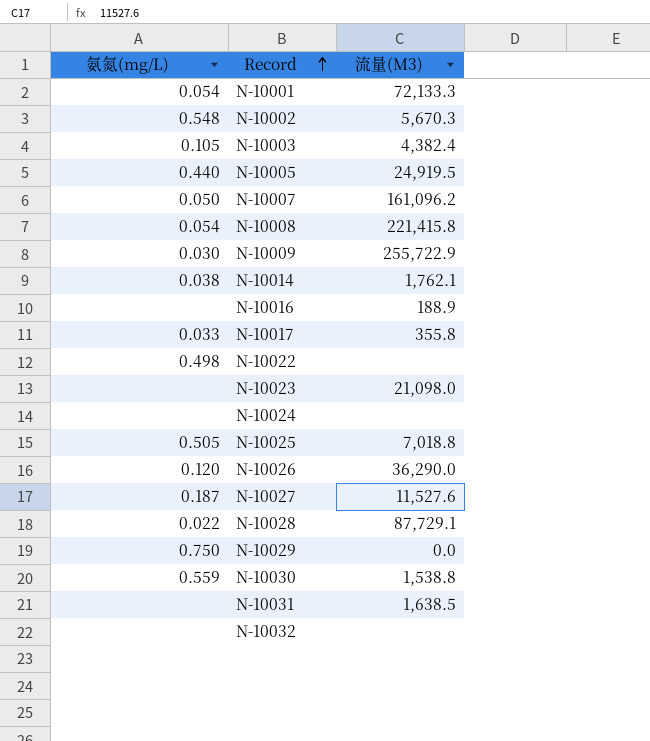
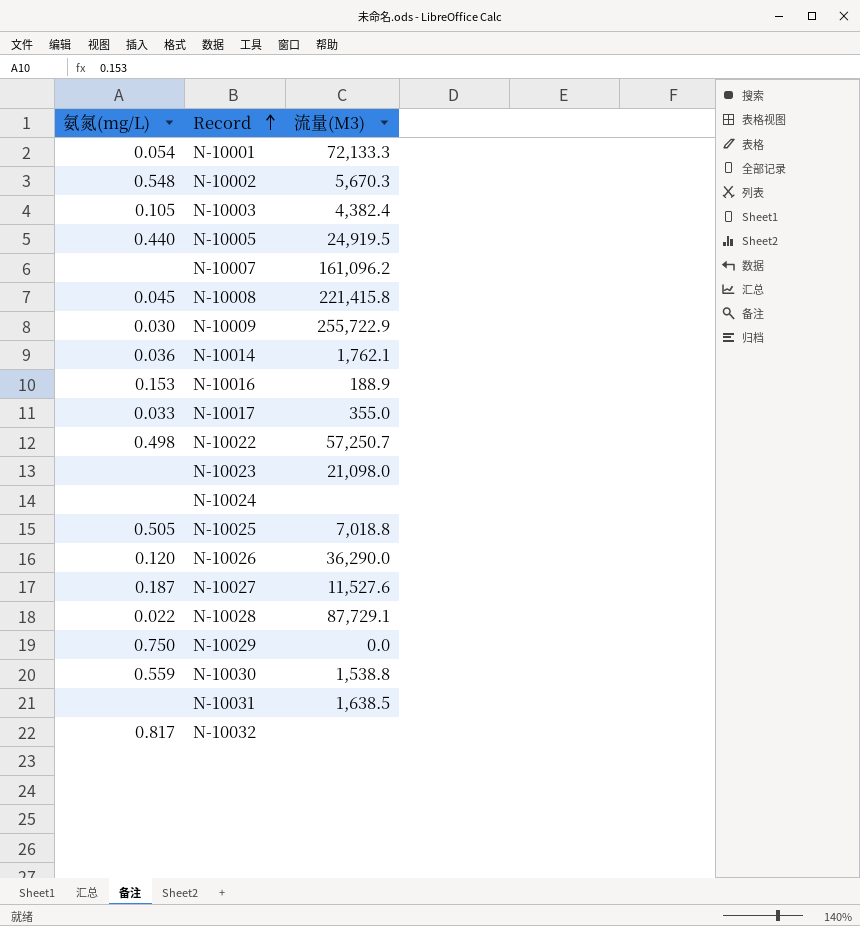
N-10007 | 氨氮(mg/L): 0.050 -> none
N-10008 | 氨氮(mg/L): 0.054 -> 0.045
N-10014 | 氨氮(mg/L): 0.038 -> 0.036
N-10016 | 氨氮(mg/L): none -> 0.153
N-10017 | 流量(M3): 355.8 -> 355.0
N-10022 | 流量(M3): none -> 57,250.7
N-10032 | 氨氮(mg/L): none -> 0.817

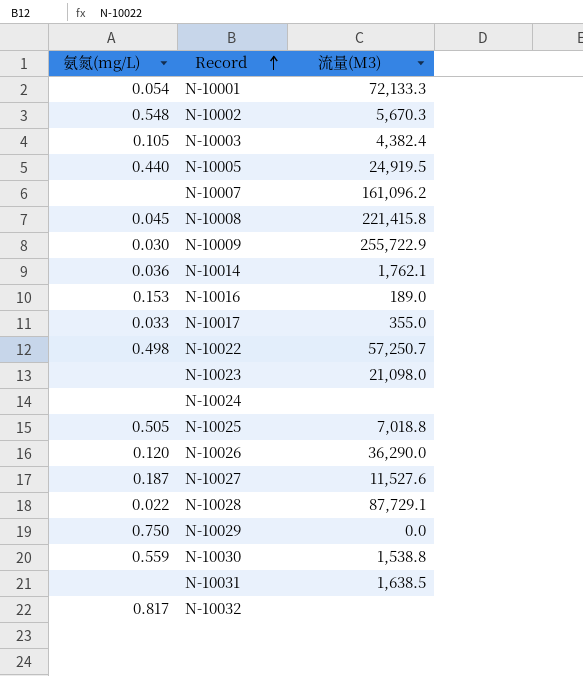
N-10016 | 流量(M3): 188.9 -> 189.0

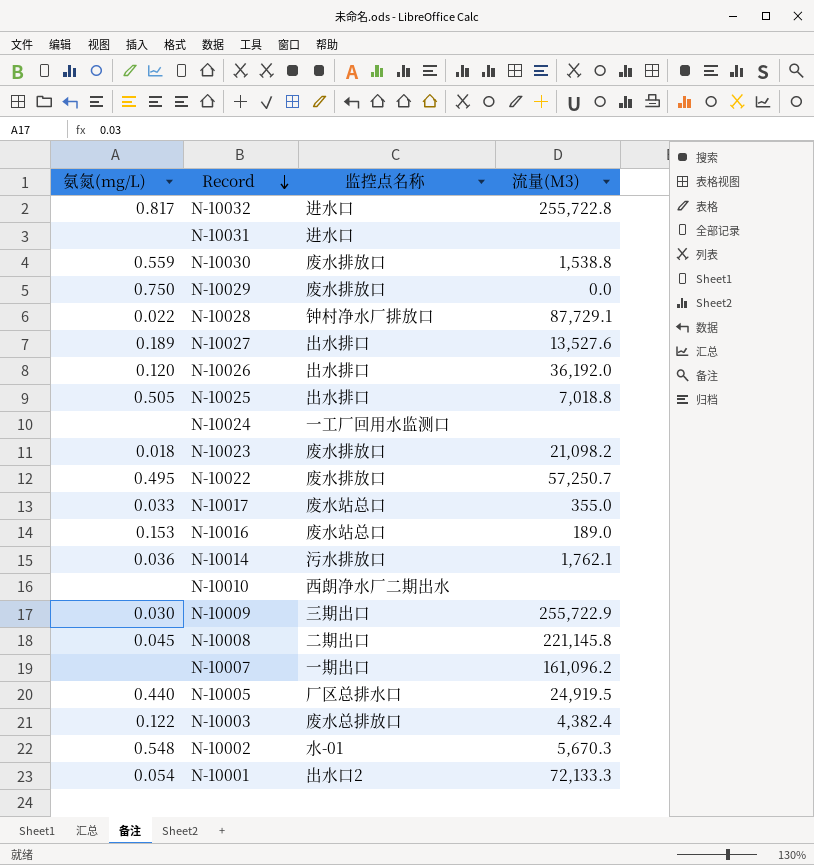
row order: Record ascending -> Record descending
column 监控点名称 | position: none -> 3
N-10032 | 流量(M3): none -> 255,722.8
N-10031 | 流量(M3): 1,638.5 -> none
N-10027 | 氨氮(mg/L): 0.187 -> 0.189
N-10027 | 流量(M3): 11,527.6 -> 13,527.6
N-10026 | 流量(M3): 36,290.0 -> 36,192.0
N-10023 | 氨氮(mg/L): none -> 0.018
N-10023 | 流量(M3): 21,098.0 -> 21,098.2
N-10022 | 氨氮(mg/L): 0.498 -> 0.495
row N-10010: none -> none | 西朗净水厂二期出水 | none
N-10008 | 流量(M3): 221,415.8 -> 221,145.8
N-10003 | 氨氮(mg/L): 0.105 -> 0.122

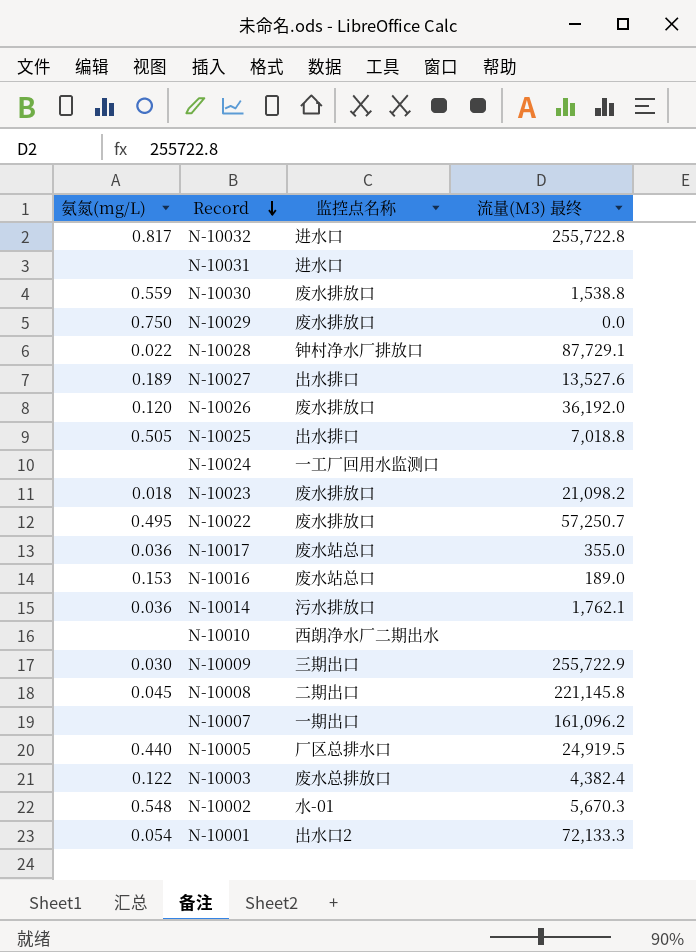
column name: 流量(M3) -> 流量(M3) 最终
N-10026 | 监控点名称: 出水排口 -> 废水排放口
N-10017 | 氨氮(mg/L): 0.033 -> 0.036

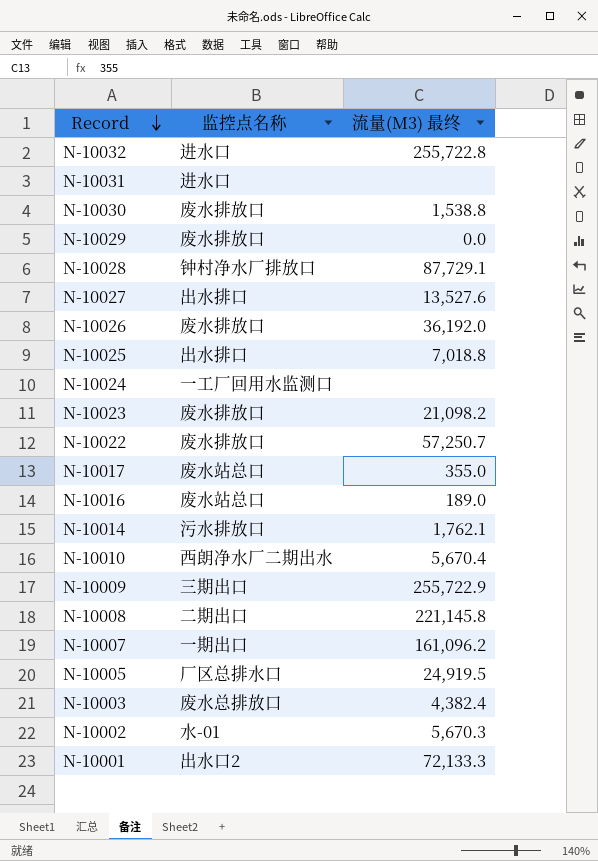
column 氨氮(mg/L) | position: 1 -> none
N-10010 | 流量(M3) 最终: none -> 5,670.4

